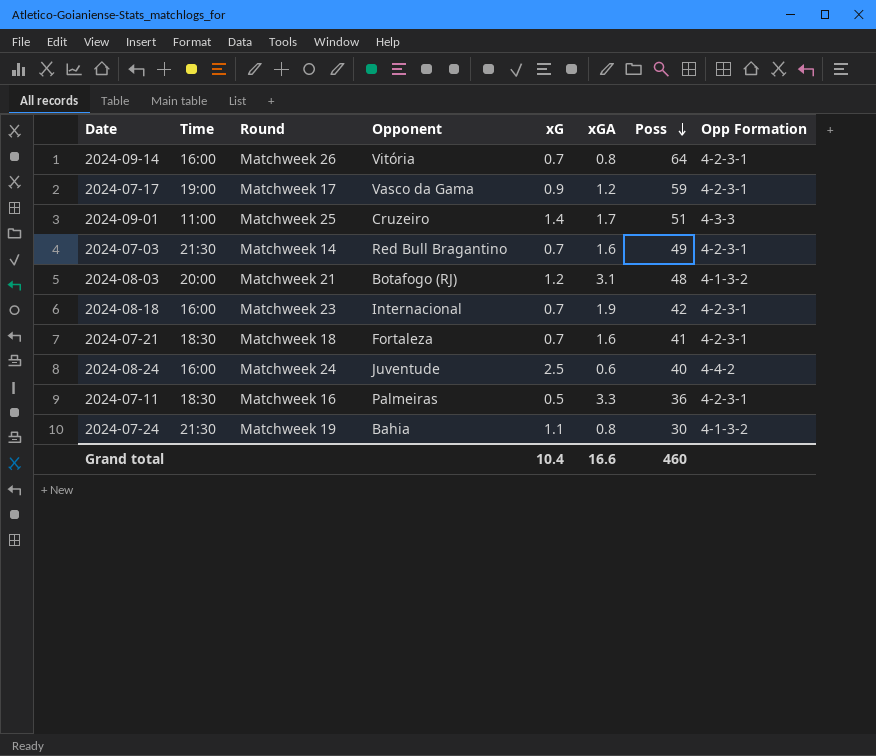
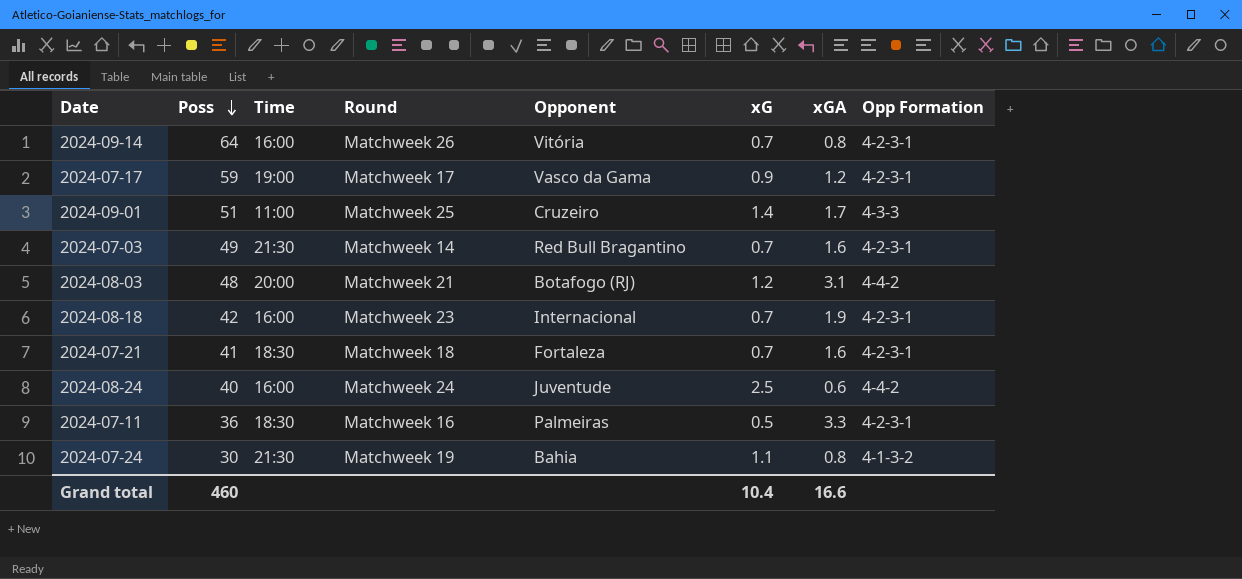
column Poss | position: 7 -> 2
2024-08-03 | Opp Formation: 4-1-3-2 -> 4-4-2

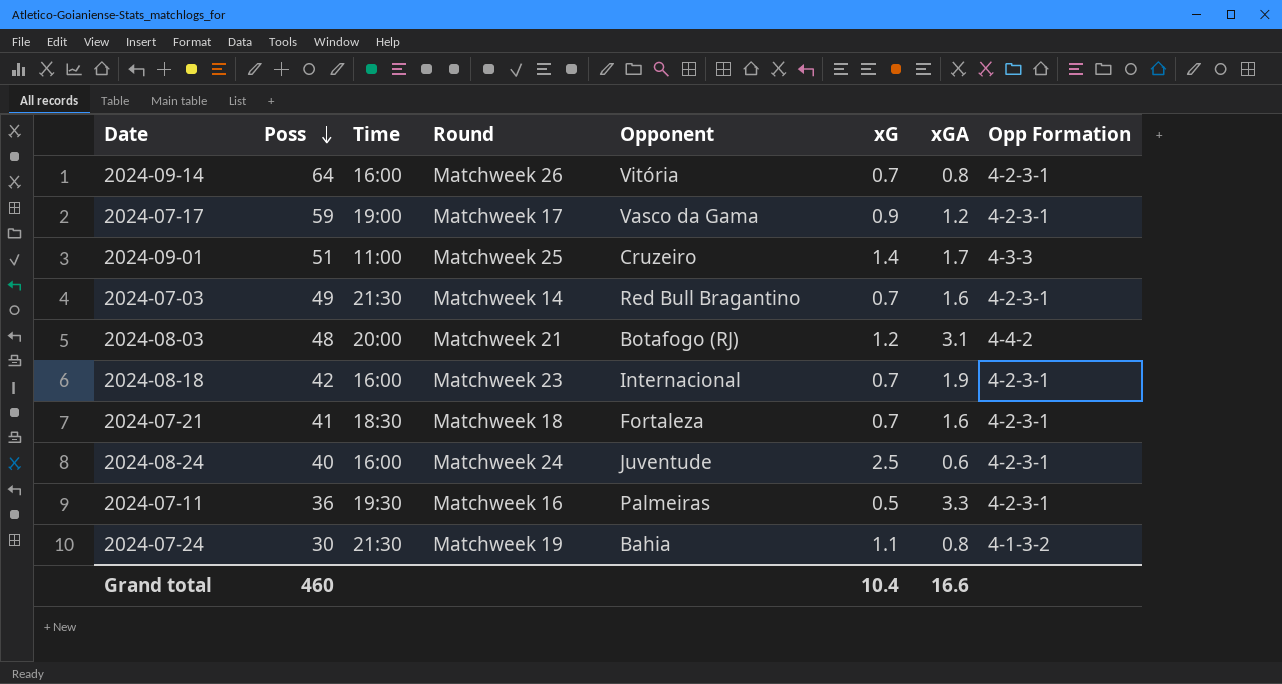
2024-08-24 | Opp Formation: 4-4-2 -> 4-2-3-1
2024-07-11 | Time: 18:30 -> 19:30

